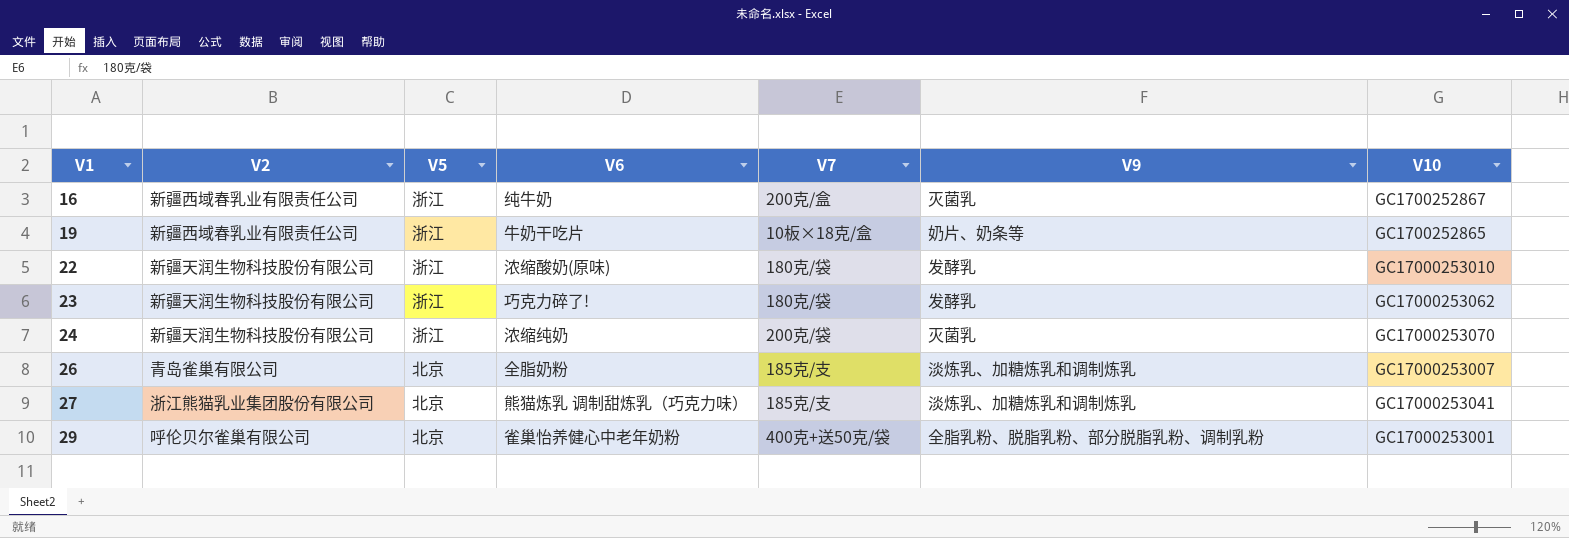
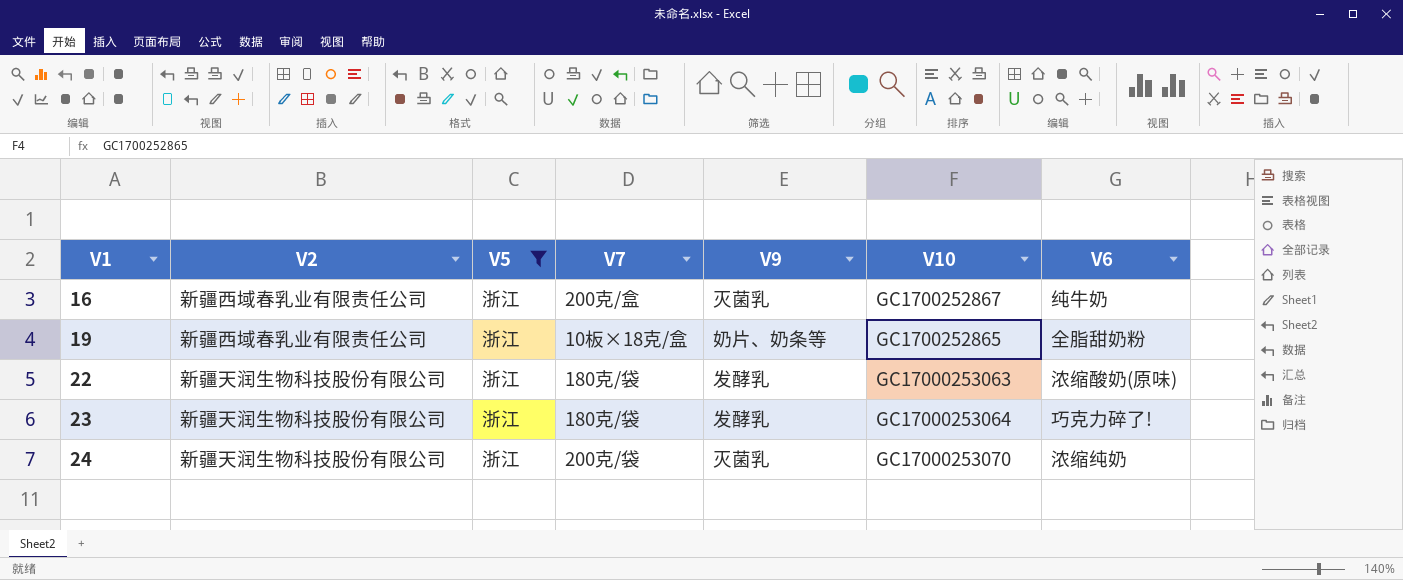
filter: none -> V5 = 浙江
column V6 | position: 4 -> 7
19 | V6: 牛奶干吃片 -> 全脂甜奶粉
22 | V10: GC17000253010 -> GC17000253063
23 | V10: GC17000253062 -> GC17000253064

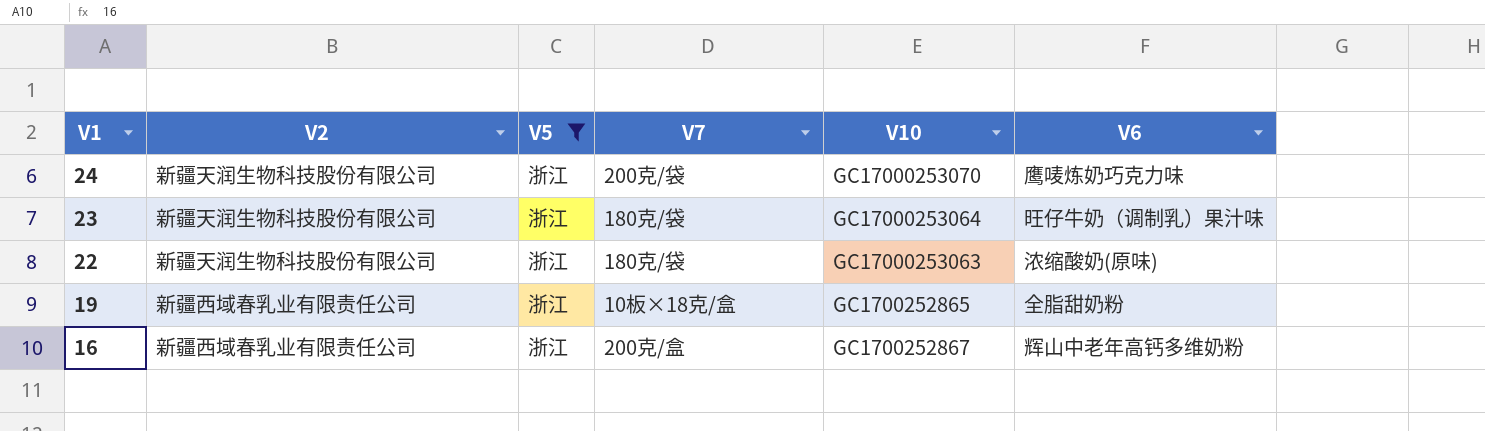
row order: V1 ascending -> V1 descending
column V9 | position: 5 -> none
24 | V6: 浓缩纯奶 -> 鹰唛炼奶巧克力味
23 | V6: 巧克力碎了! -> 旺仔牛奶（调制乳）果汁味
16 | V6: 纯牛奶 -> 辉山中老年高钙多维奶粉

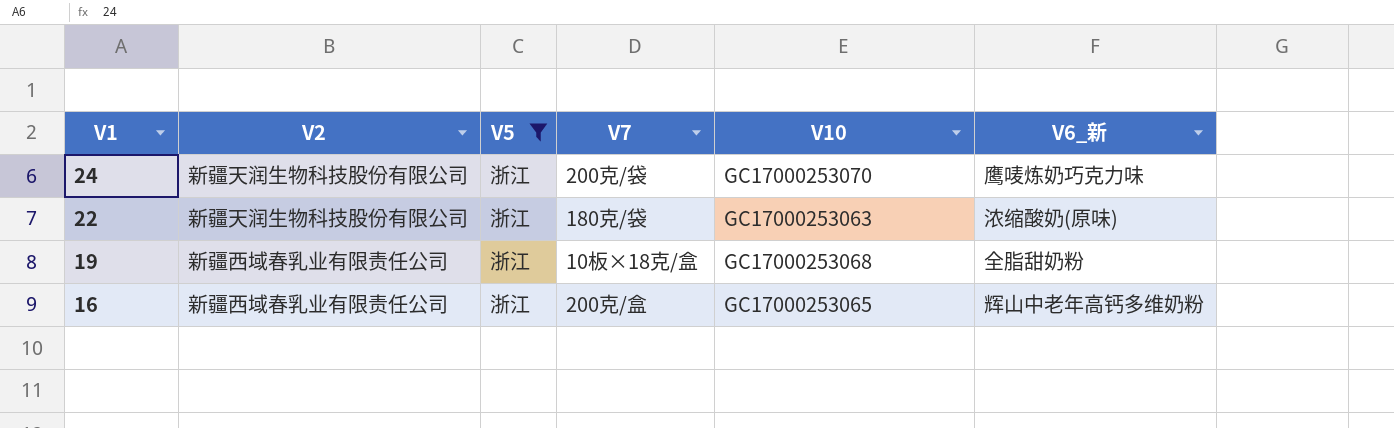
column name: V6 -> V6_新
row 23: 新疆天润生物科技股份有限公司 | 浙江 | 180克/袋 | GC17000253064 | 旺仔牛奶（调制乳）果汁味 -> none
19 | V10: GC1700252865 -> GC17000253068
16 | V10: GC1700252867 -> GC17000253065

